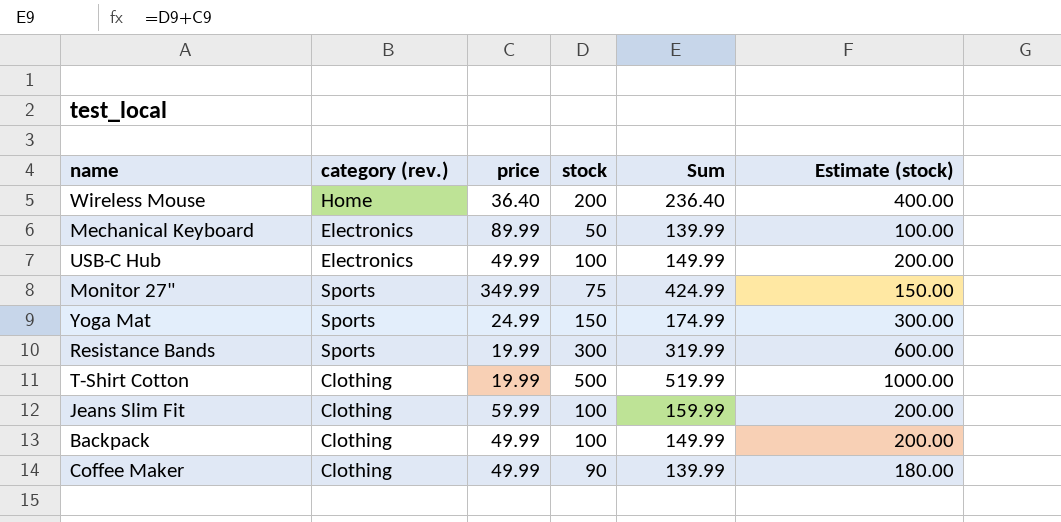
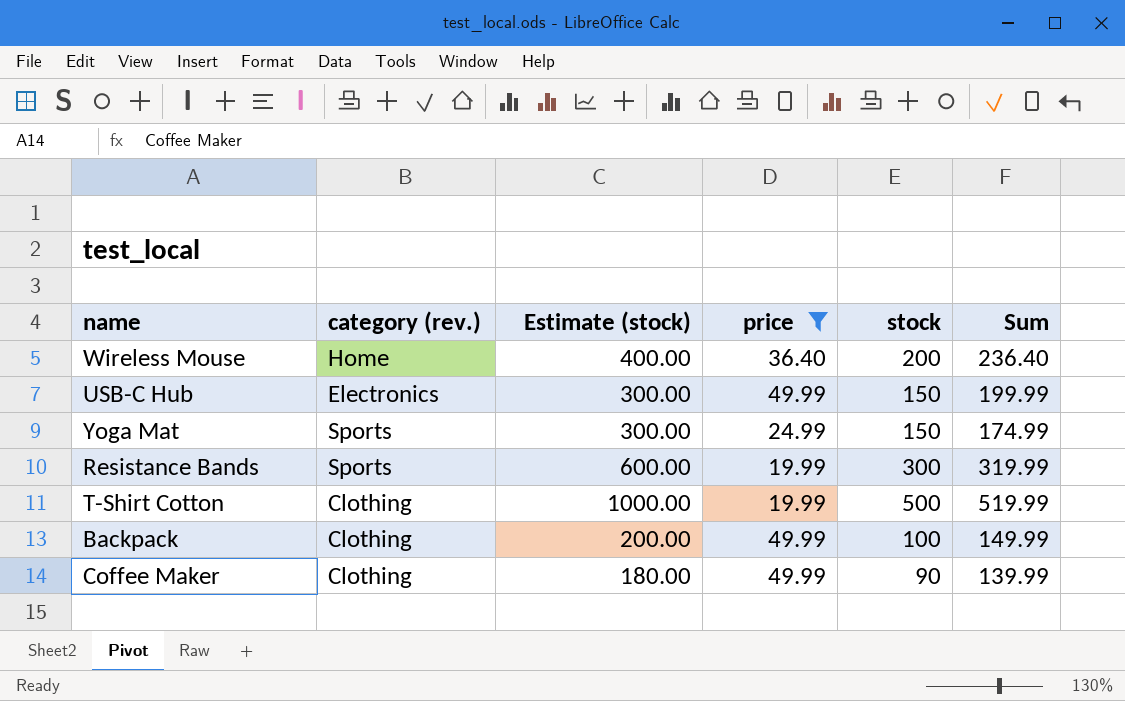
filter: none -> price <= 49.99
column Estimate (stock) | position: 6 -> 3
USB-C Hub | Estimate (stock): 200.00 -> 300.00
USB-C Hub | stock: 100 -> 150
USB-C Hub | Sum: 149.99 -> 199.99

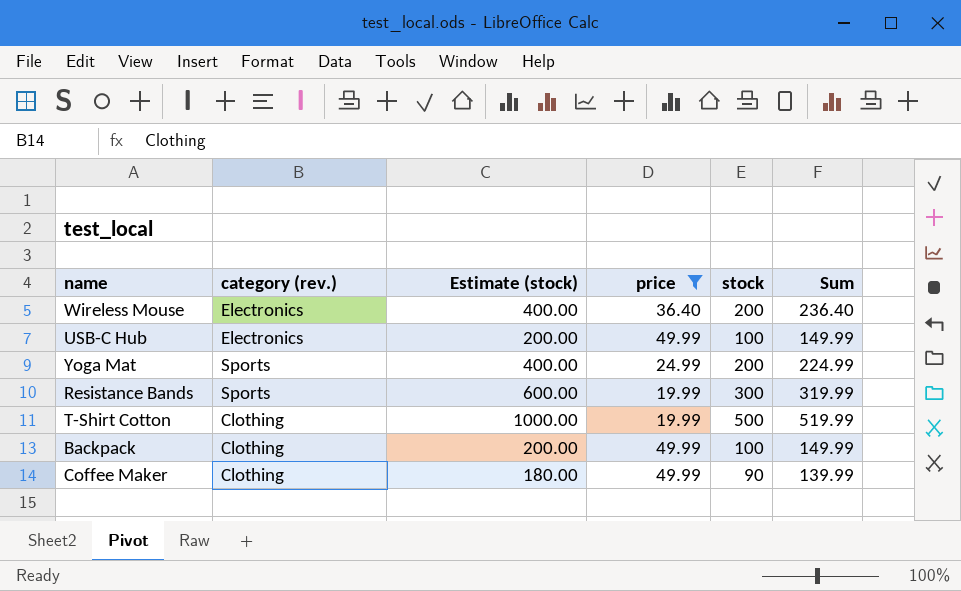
Wireless Mouse | category (rev.): Home -> Electronics
USB-C Hub | Estimate (stock): 300.00 -> 200.00
USB-C Hub | stock: 150 -> 100
USB-C Hub | Sum: 199.99 -> 149.99
Yoga Mat | Estimate (stock): 300.00 -> 400.00
Yoga Mat | stock: 150 -> 200
Yoga Mat | Sum: 174.99 -> 224.99

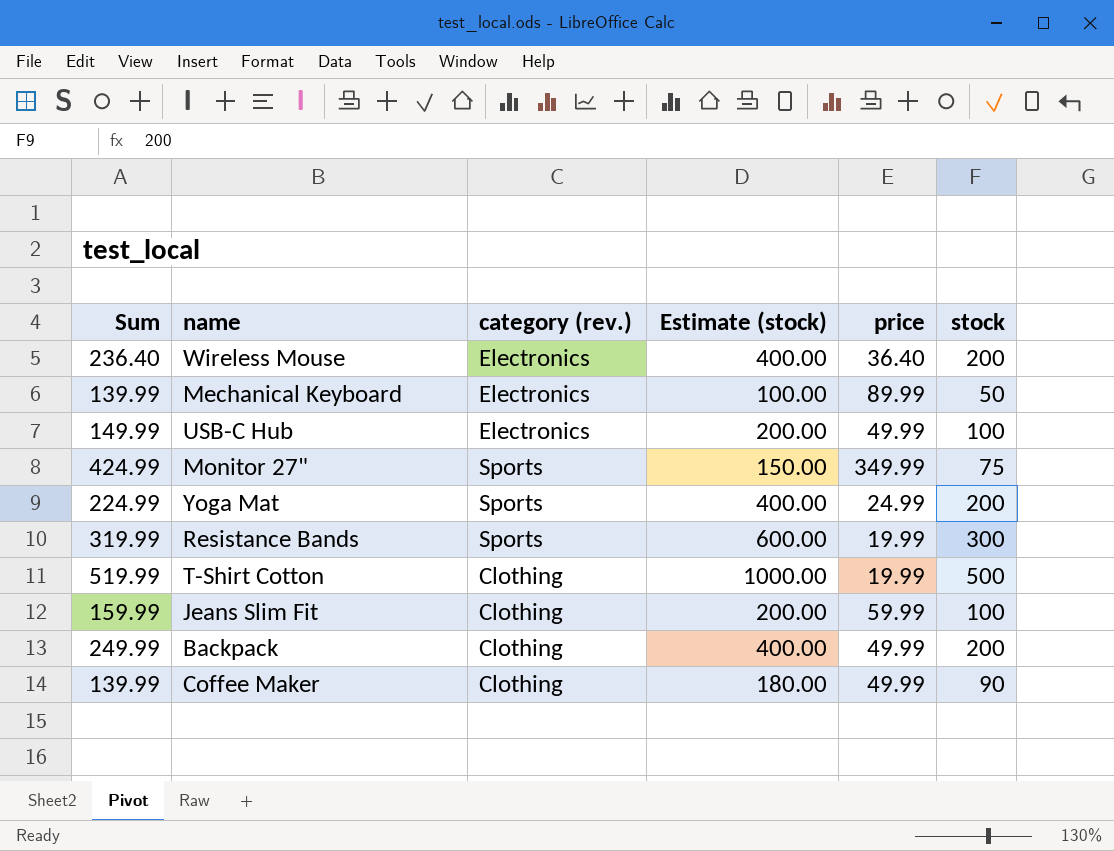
filter: price <= 49.99 -> none
column Sum | position: 6 -> 1
Backpack | Sum: 149.99 -> 249.99
Backpack | Estimate (stock): 200.00 -> 400.00
Backpack | stock: 100 -> 200

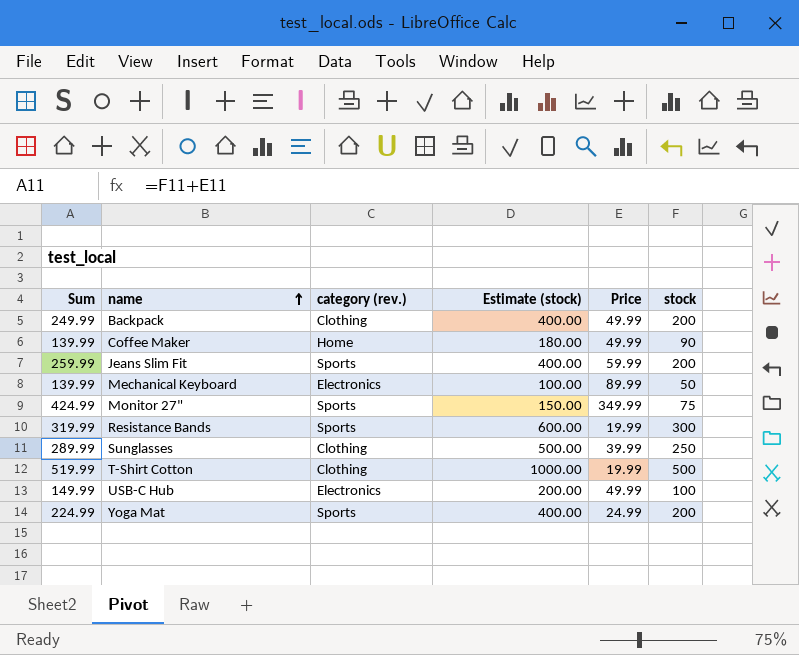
row order: none -> name ascending
column name: price -> Price
row Wireless Mouse: 236.40 | Electronics | 400.00 | 36.40 | 200 -> none
Coffee Maker | category (rev.): Clothing -> Home
Jeans Slim Fit | Sum: 159.99 -> 259.99
Jeans Slim Fit | category (rev.): Clothing -> Sports
Jeans Slim Fit | Estimate (stock): 200.00 -> 400.00
Jeans Slim Fit | stock: 100 -> 200
row Sunglasses: none -> 289.99 | Clothing | 500.00 | 39.99 | 250

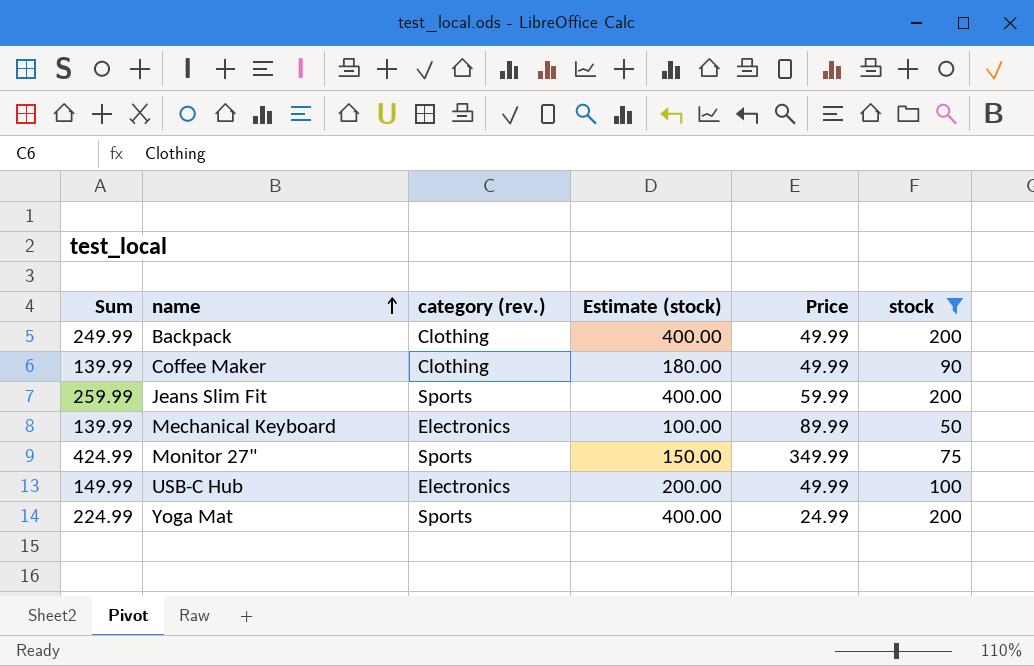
filter: none -> stock <= 200
Coffee Maker | category (rev.): Home -> Clothing

